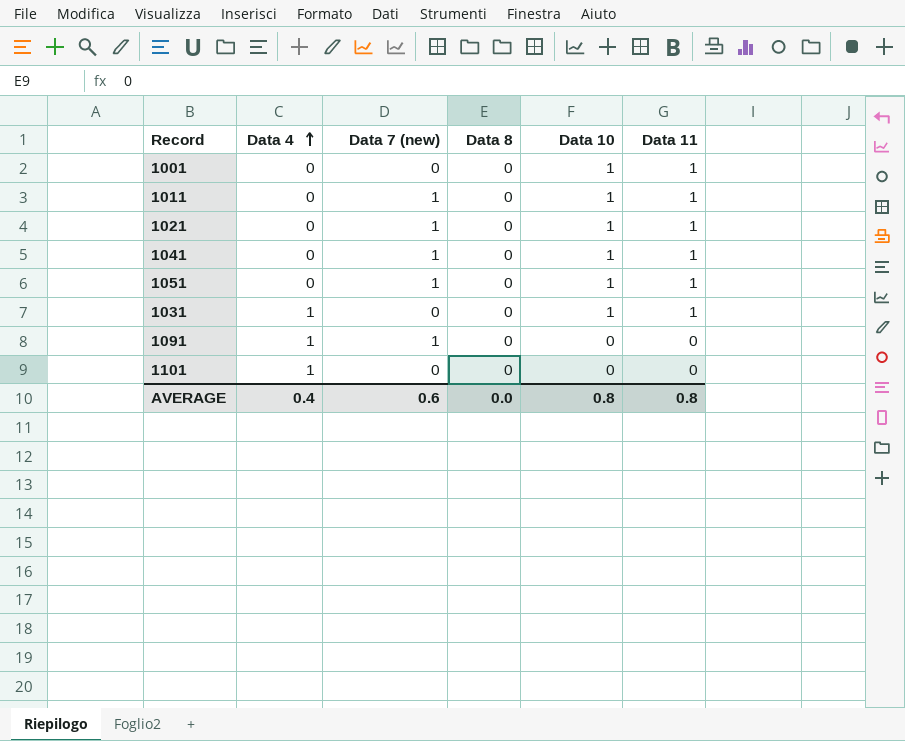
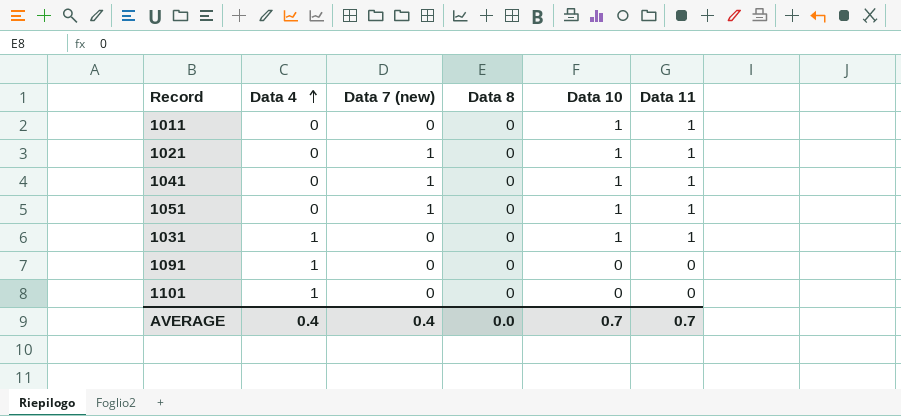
row 1001: 0 | 0 | 0 | 1 | 1 -> none
1011 | Data 7 (new): 1 -> 0
1091 | Data 7 (new): 1 -> 0
AVERAGE | Data 7 (new): 0.6 -> 0.4
AVERAGE | Data 10: 0.8 -> 0.7
AVERAGE | Data 11: 0.8 -> 0.7

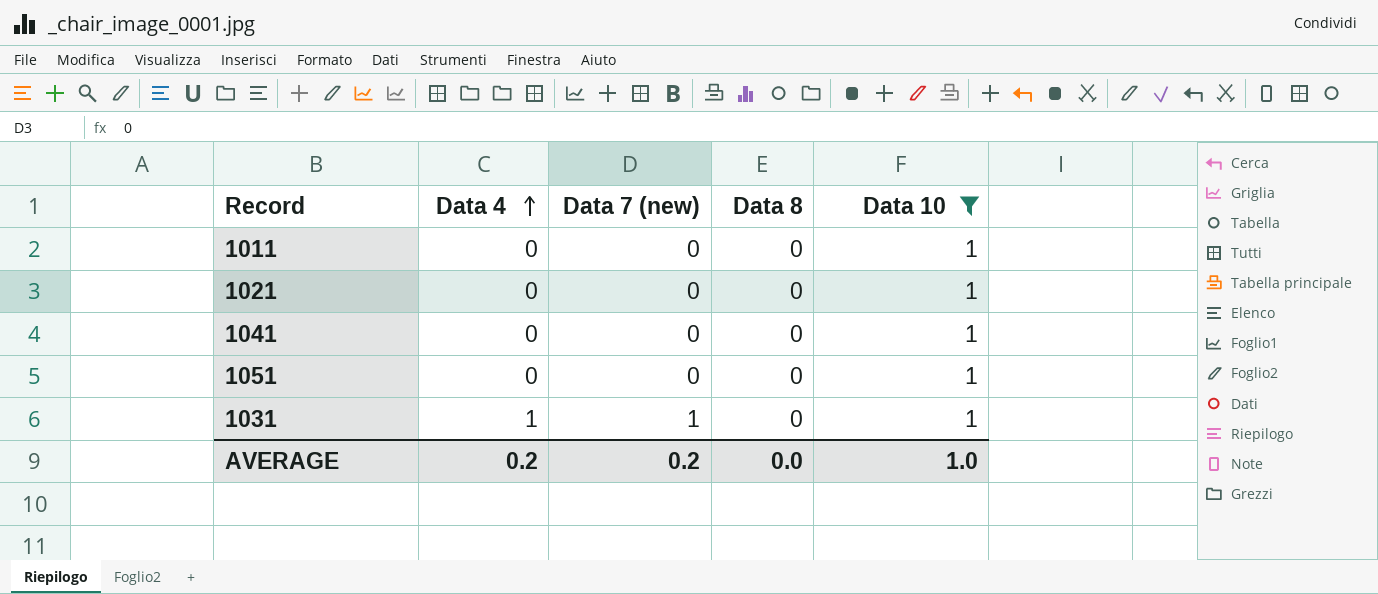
filter: none -> Data 10 = 1
column Data 11 | position: 6 -> none
1021 | Data 7 (new): 1 -> 0
1041 | Data 7 (new): 1 -> 0
1051 | Data 7 (new): 1 -> 0
1031 | Data 7 (new): 0 -> 1
AVERAGE | Data 4: 0.4 -> 0.2
AVERAGE | Data 7 (new): 0.4 -> 0.2
AVERAGE | Data 10: 0.7 -> 1.0

